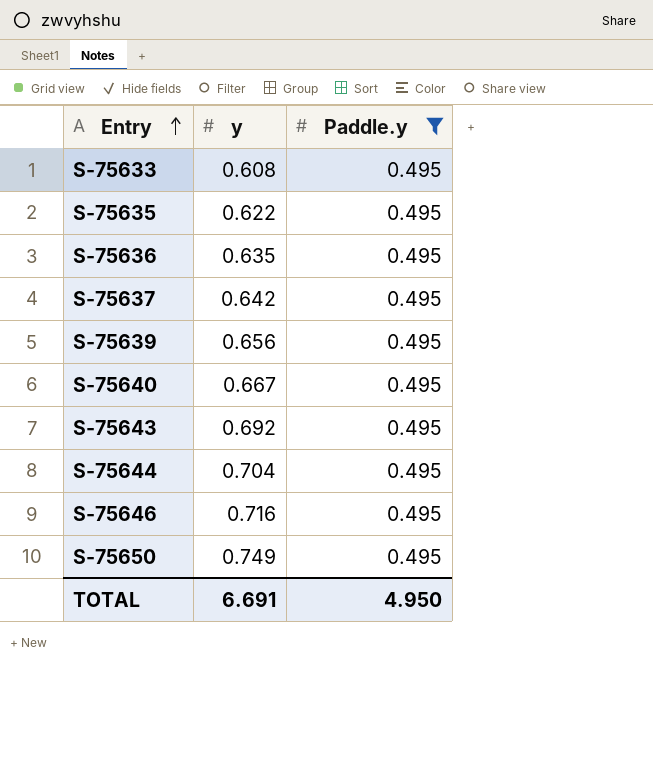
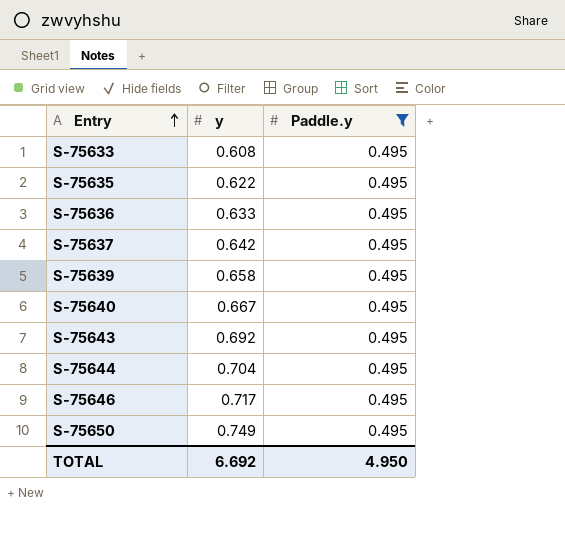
S-75636 | y: 0.635 -> 0.633
S-75639 | y: 0.656 -> 0.658
S-75646 | y: 0.716 -> 0.717
TOTAL | y: 6.691 -> 6.692

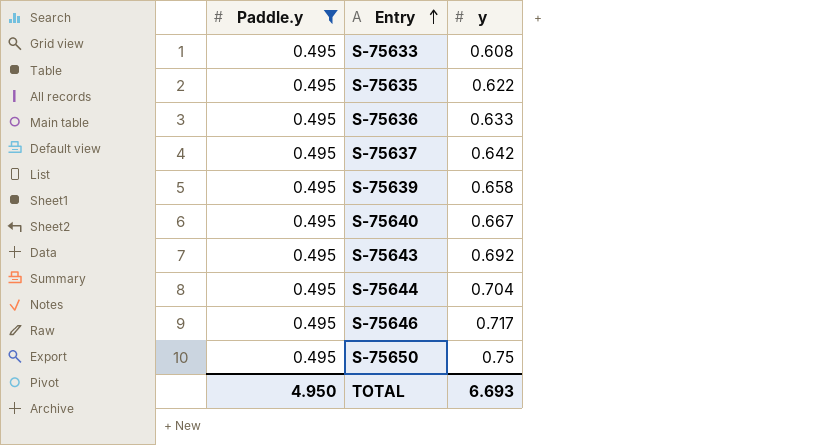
column Paddle.y | position: 3 -> 1
S-75650 | y: 0.749 -> 0.75
TOTAL | y: 6.692 -> 6.693

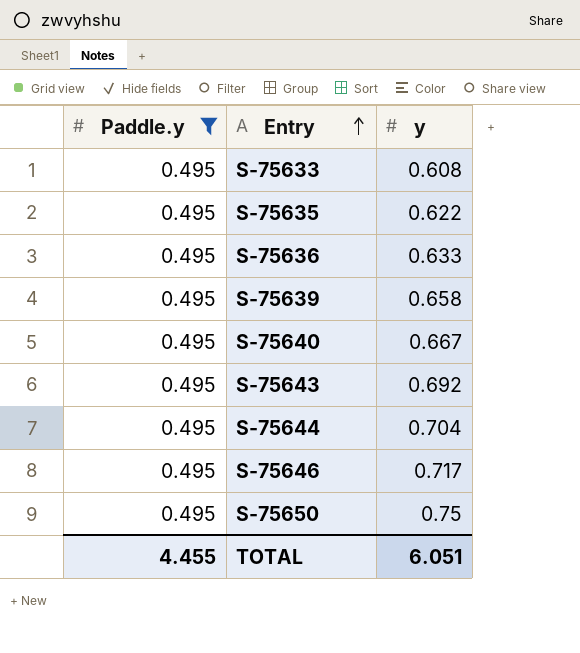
row S-75637: 0.495 | 0.642 -> none
TOTAL | Paddle.y: 4.950 -> 4.455
TOTAL | y: 6.693 -> 6.051

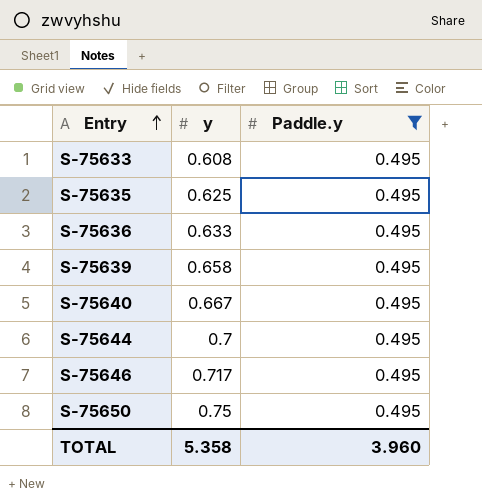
column Paddle.y | position: 1 -> 3
row S-75643: 0.495 | 0.692 -> none
S-75635 | y: 0.622 -> 0.625
S-75644 | y: 0.704 -> 0.7
TOTAL | y: 6.051 -> 5.358
TOTAL | Paddle.y: 4.455 -> 3.960

